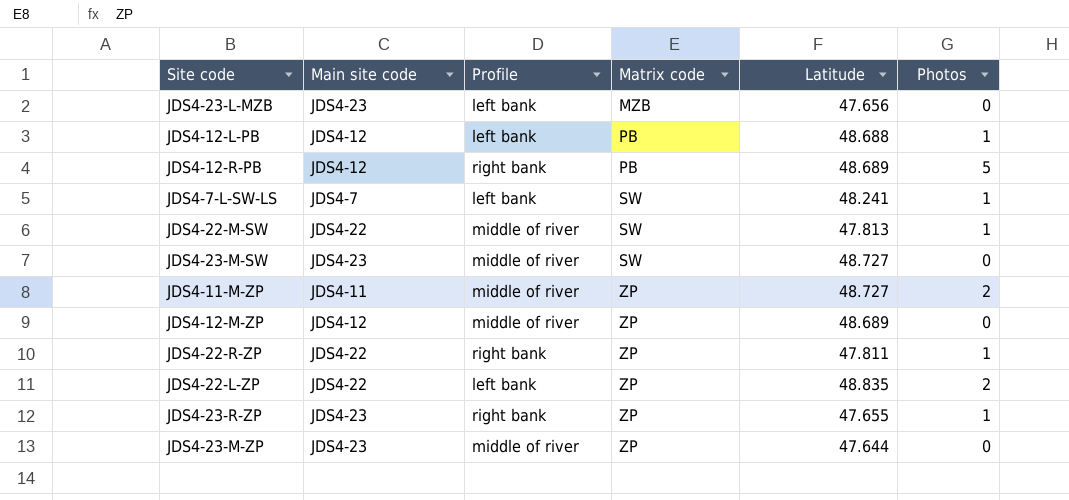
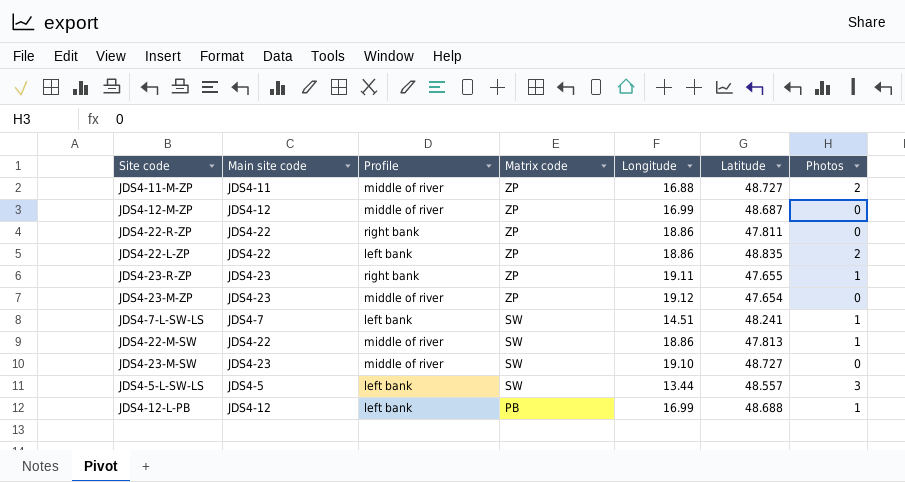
row order: Matrix code ascending -> Matrix code descending
column Longitude | position: none -> 5
row JDS4-23-L-MZB: JDS4-23 | left bank | MZB | 47.656 | 0 -> none
row JDS4-12-R-PB: JDS4-12 | right bank | PB | 48.689 | 5 -> none
JDS4-12-M-ZP | Latitude: 48.689 -> 48.687
JDS4-22-R-ZP | Photos: 1 -> 0
JDS4-23-M-ZP | Latitude: 47.644 -> 47.654
row JDS4-5-L-SW-LS: none -> JDS4-5 | left bank | SW | 13.44 | 48.557 | 3

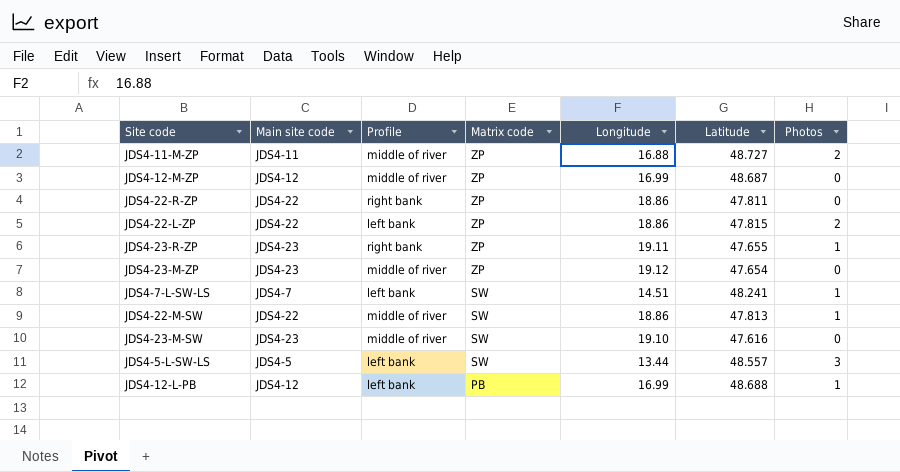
JDS4-22-L-ZP | Latitude: 48.835 -> 47.815
JDS4-23-M-SW | Latitude: 48.727 -> 47.616

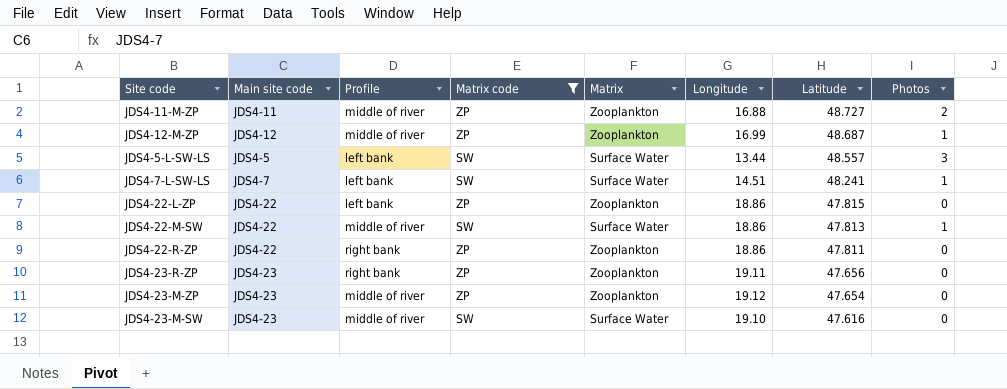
filter: none -> Matrix code != PB
row order: Matrix code descending -> Latitude descending
column Matrix | position: none -> 5
JDS4-12-M-ZP | Photos: 0 -> 1
JDS4-22-L-ZP | Photos: 2 -> 0
JDS4-23-R-ZP | Latitude: 47.655 -> 47.656
JDS4-23-R-ZP | Photos: 1 -> 0

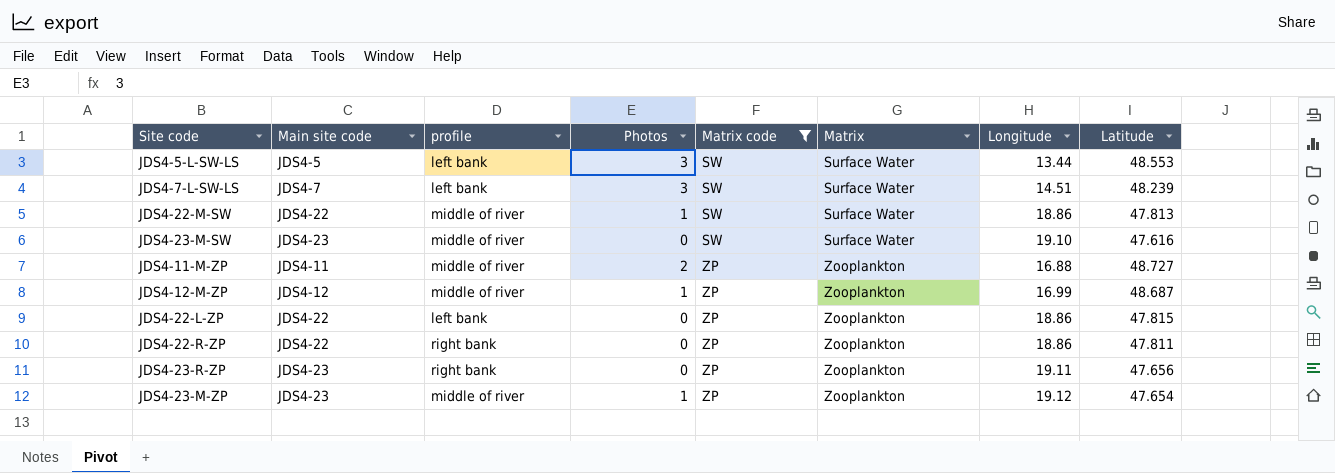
row order: Latitude descending -> Matrix code ascending
column name: Profile -> profile
column Photos | position: 8 -> 4
JDS4-5-L-SW-LS | Latitude: 48.557 -> 48.553
JDS4-7-L-SW-LS | Photos: 1 -> 3
JDS4-7-L-SW-LS | Latitude: 48.241 -> 48.239
JDS4-23-M-ZP | Photos: 0 -> 1

